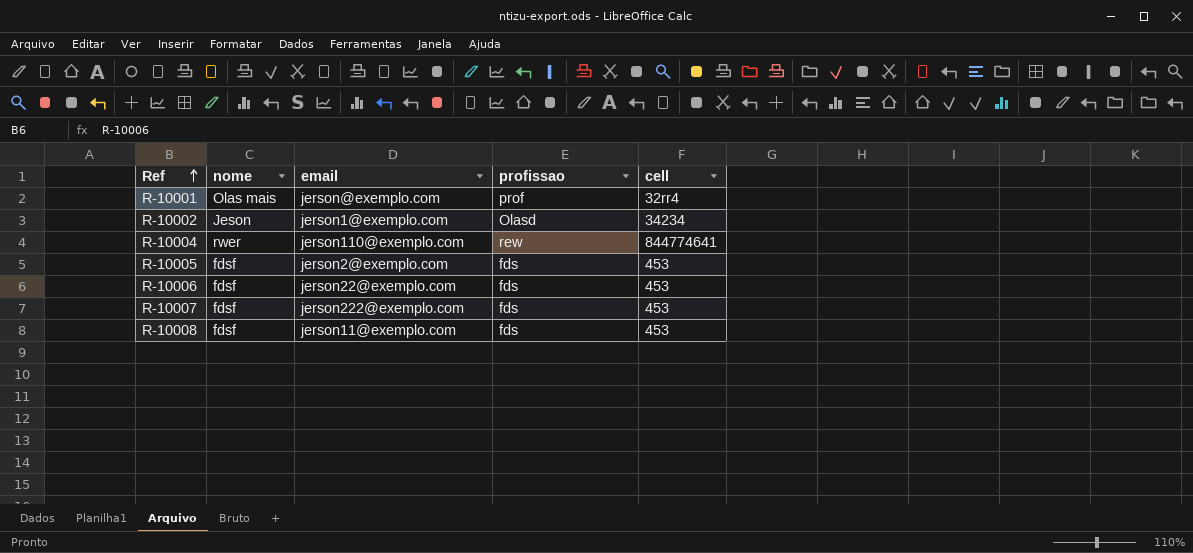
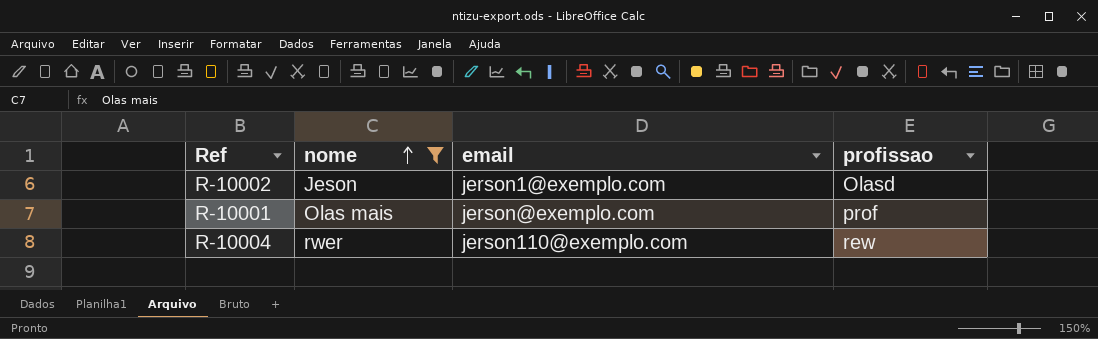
filter: none -> nome != fdsf
row order: Ref ascending -> nome ascending
column cell | position: 5 -> none

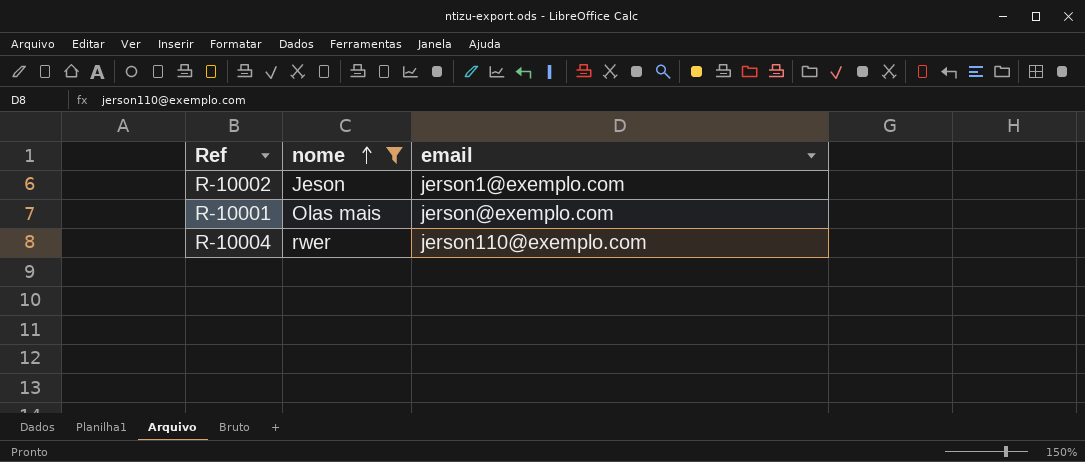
column profissao | position: 4 -> none

